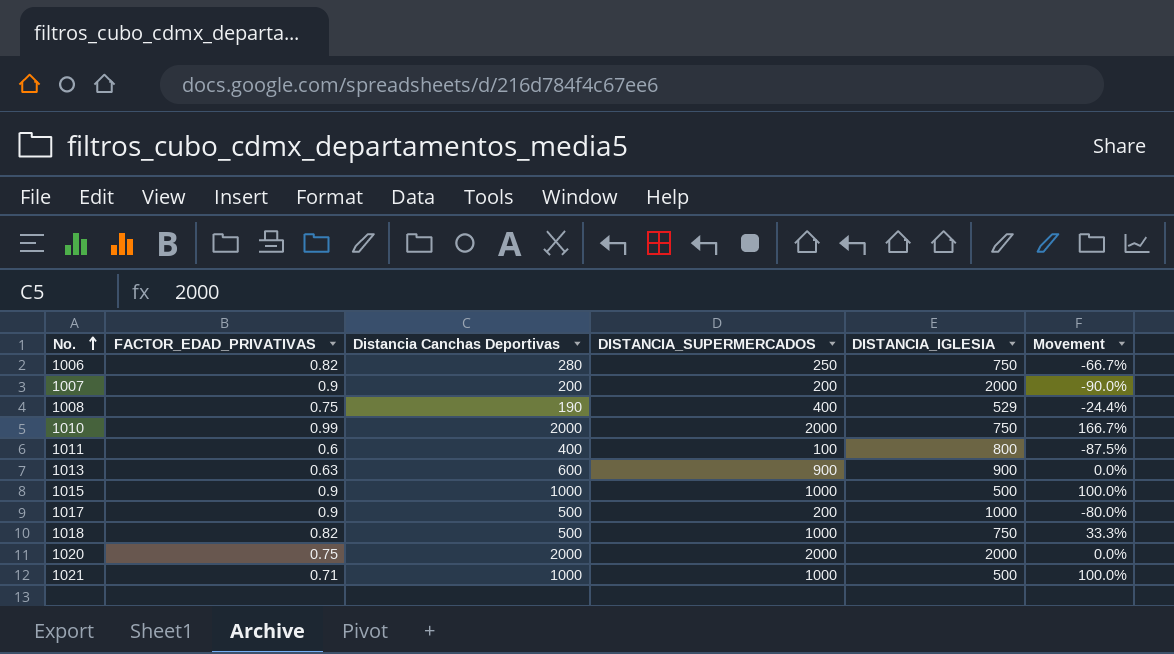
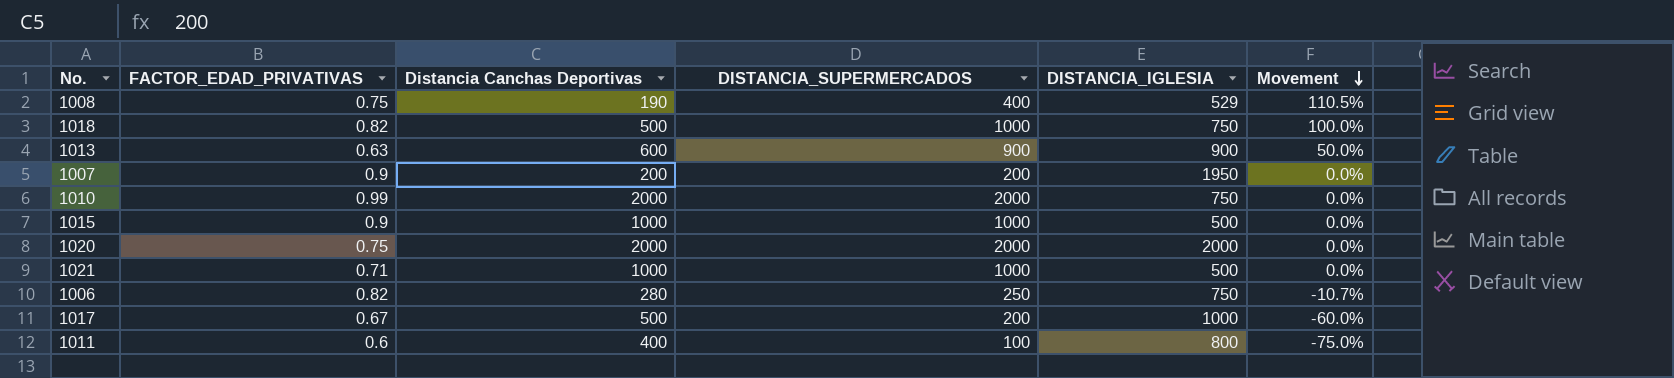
row order: No. ascending -> Movement descending
column Movement | formula: ([DISTANCIA_SUPERMERCADOS] - [DISTANCIA_IGLESIA]) / [DISTANCIA_IGLESIA] -> ([DISTANCIA_SUPERMERCADOS] - [Distancia Canchas Deportivas]) / [Distancia Canchas Deportivas]
1007 | DISTANCIA_IGLESIA: 2000 -> 1950
1017 | FACTOR_EDAD_PRIVATIVAS: 0.9 -> 0.67

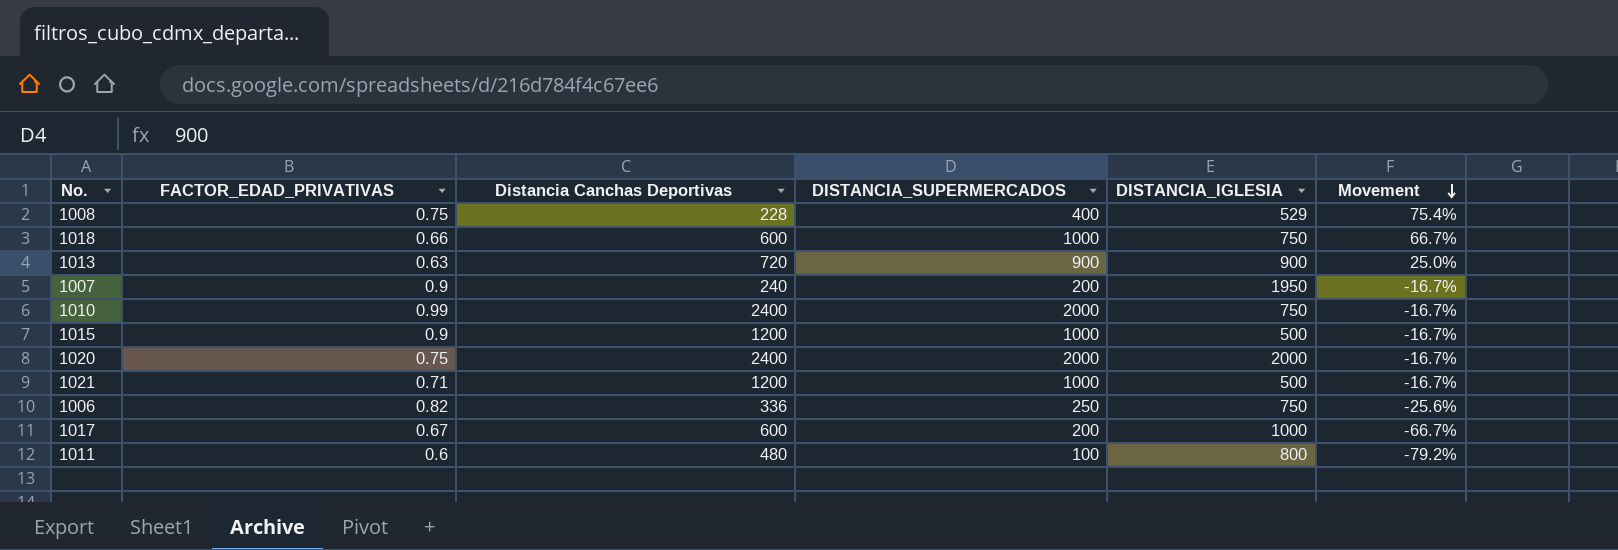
1008 | Distancia Canchas Deportivas: 190 -> 228
1008 | Movement: 110.5% -> 75.4%
1018 | FACTOR_EDAD_PRIVATIVAS: 0.82 -> 0.66
1018 | Distancia Canchas Deportivas: 500 -> 600
1018 | Movement: 100.0% -> 66.7%
1013 | Distancia Canchas Deportivas: 600 -> 720
1013 | Movement: 50.0% -> 25.0%
1007 | Distancia Canchas Deportivas: 200 -> 240
1007 | Movement: 0.0% -> -16.7%
1010 | Distancia Canchas Deportivas: 2000 -> 2400
1010 | Movement: 0.0% -> -16.7%
1015 | Distancia Canchas Deportivas: 1000 -> 1200
1015 | Movement: 0.0% -> -16.7%
1020 | Distancia Canchas Deportivas: 2000 -> 2400
1020 | Movement: 0.0% -> -16.7%
1021 | Distancia Canchas Deportivas: 1000 -> 1200
1021 | Movement: 0.0% -> -16.7%
1006 | Distancia Canchas Deportivas: 280 -> 336
1006 | Movement: -10.7% -> -25.6%
1017 | Distancia Canchas Deportivas: 500 -> 600
1017 | Movement: -60.0% -> -66.7%
1011 | Distancia Canchas Deportivas: 400 -> 480
1011 | Movement: -75.0% -> -79.2%

